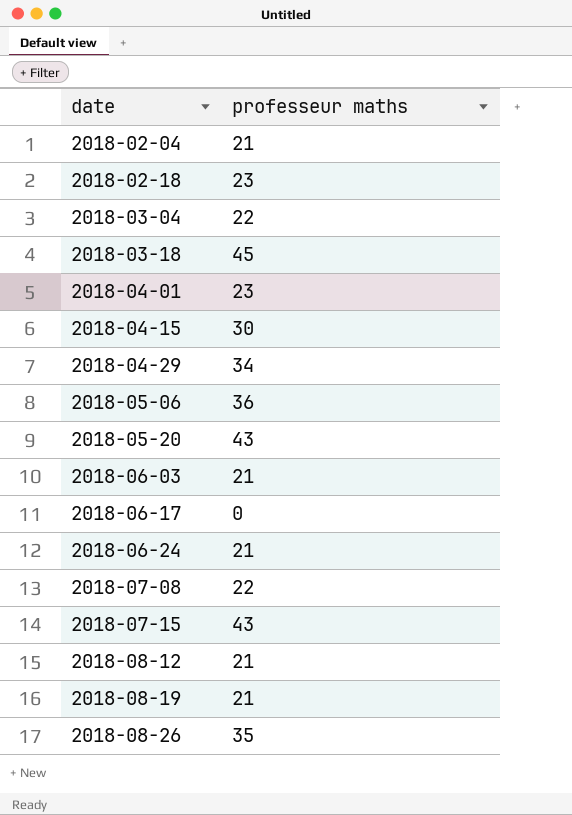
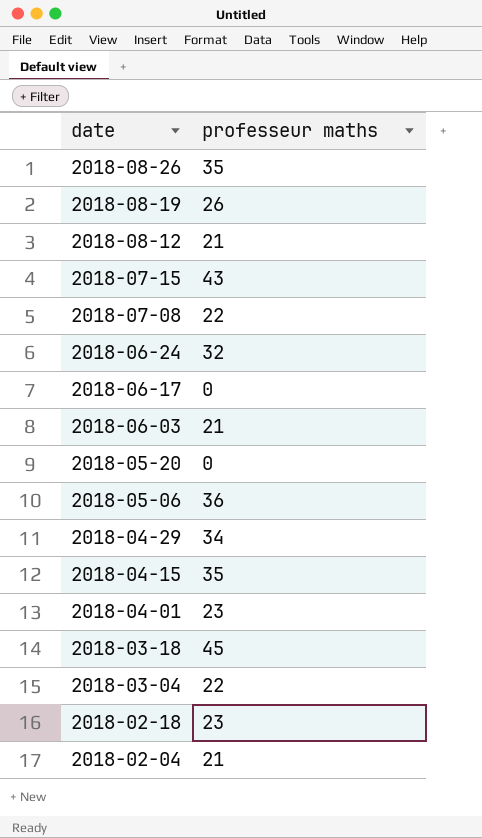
row order: date ascending -> date descending
2018-08-19 | professeur maths: 21 -> 26
2018-06-24 | professeur maths: 21 -> 32
2018-05-20 | professeur maths: 43 -> 0
2018-04-15 | professeur maths: 30 -> 35

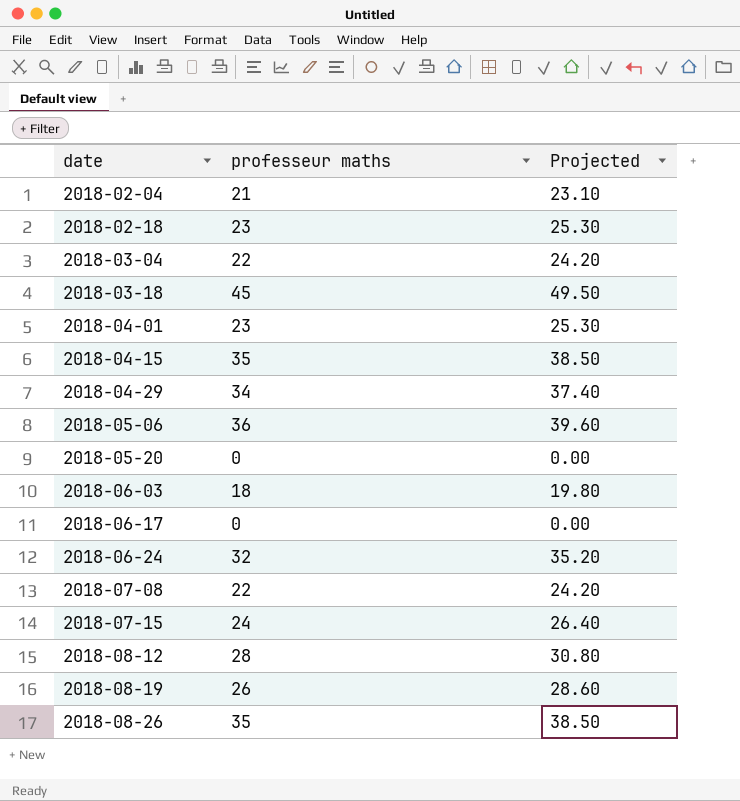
row order: date descending -> date ascending
column Projected | formula: none -> [professeur maths] * 1.1
2018-06-03 | professeur maths: 21 -> 18
2018-07-15 | professeur maths: 43 -> 24
2018-08-12 | professeur maths: 21 -> 28

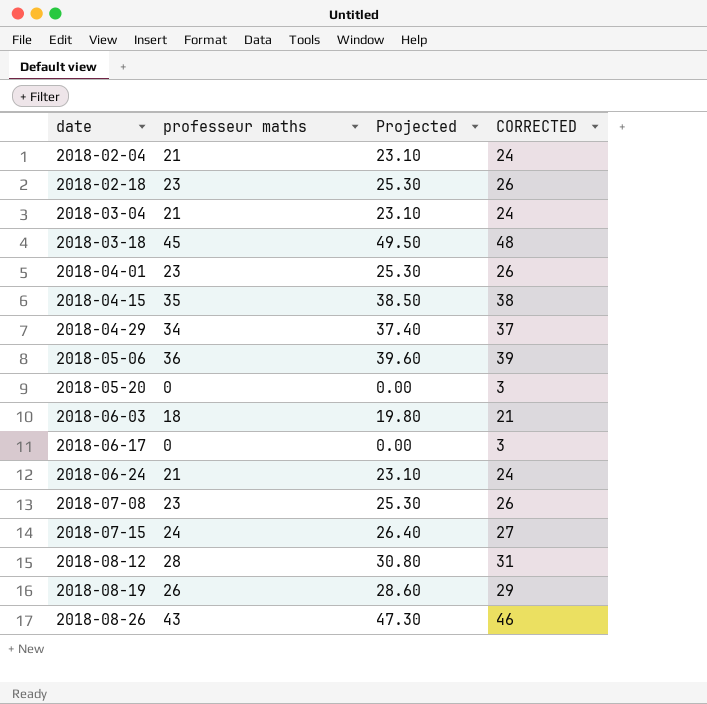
column CORRECTED | formula: none -> [professeur maths] + 3
2018-03-04 | professeur maths: 22 -> 21
2018-03-04 | Projected: 24.20 -> 23.10
2018-06-24 | professeur maths: 32 -> 21
2018-06-24 | Projected: 35.20 -> 23.10
2018-07-08 | professeur maths: 22 -> 23
2018-07-08 | Projected: 24.20 -> 25.30
2018-08-26 | professeur maths: 35 -> 43
2018-08-26 | Projected: 38.50 -> 47.30

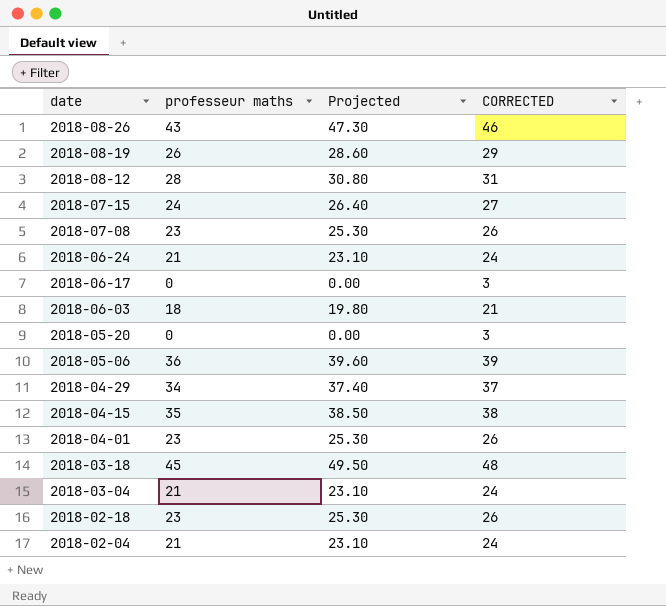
row order: date ascending -> date descending

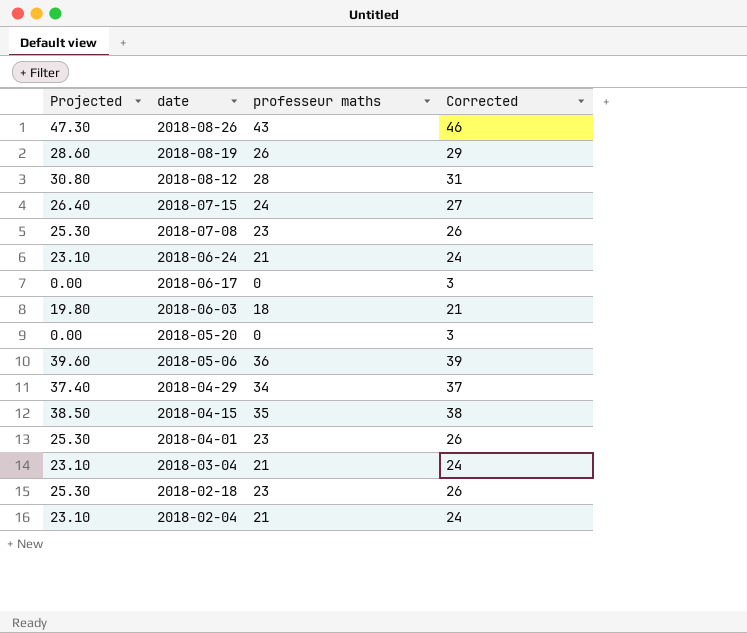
column Projected | position: 3 -> 1
column name: CORRECTED -> Corrected
row 2018-03-18: 45 | 49.50 | 48 -> none

